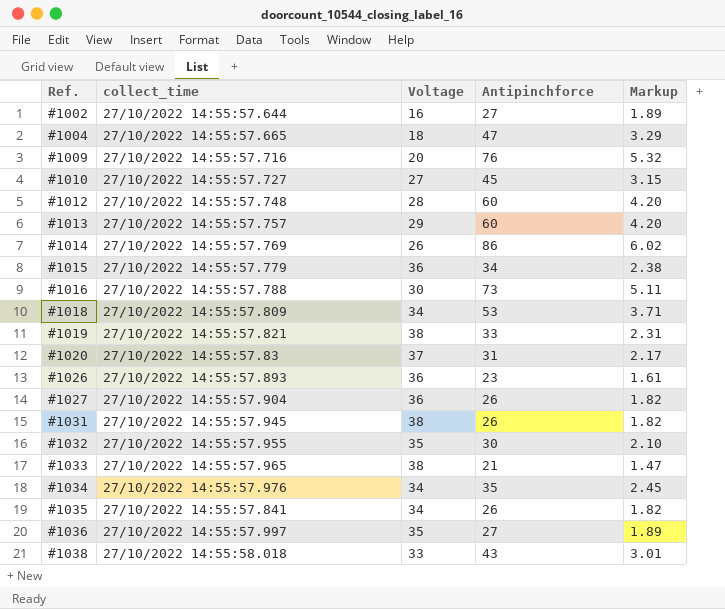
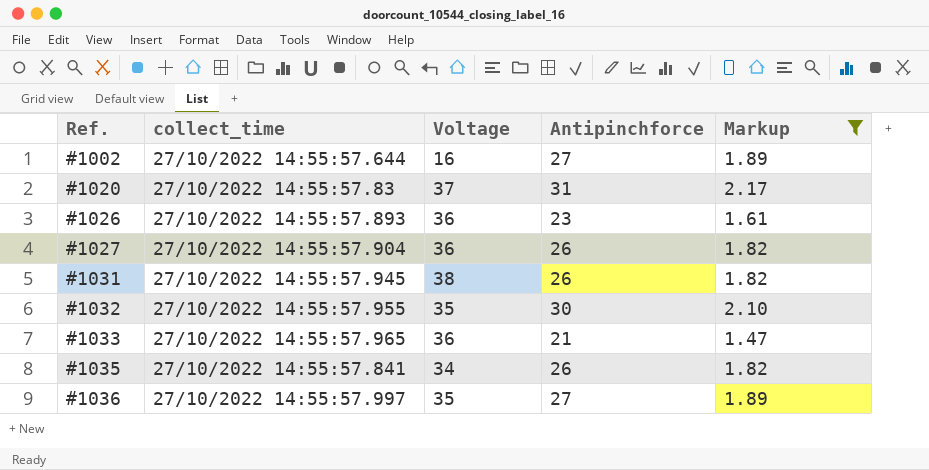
filter: none -> Markup <= 2.17
#1033 | Voltage: 38 -> 36

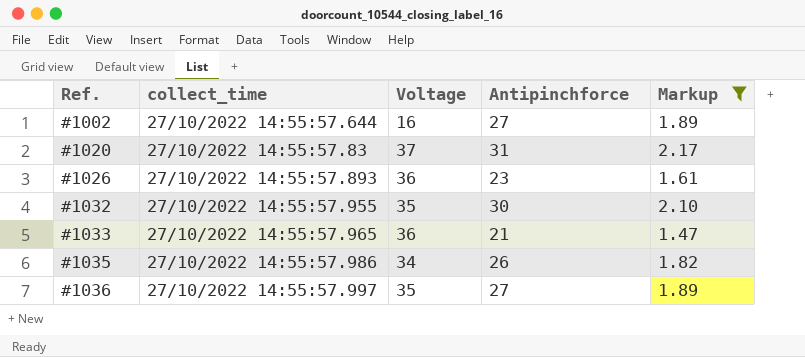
row #1027: 27/10/2022 14:55:57.904 | 36 | 26 | 1.82 -> none
row #1031: 27/10/2022 14:55:57.945 | 38 | 26 | 1.82 -> none
#1035 | collect_time: 27/10/2022 14:55:57.841 -> 27/10/2022 14:55:57.986

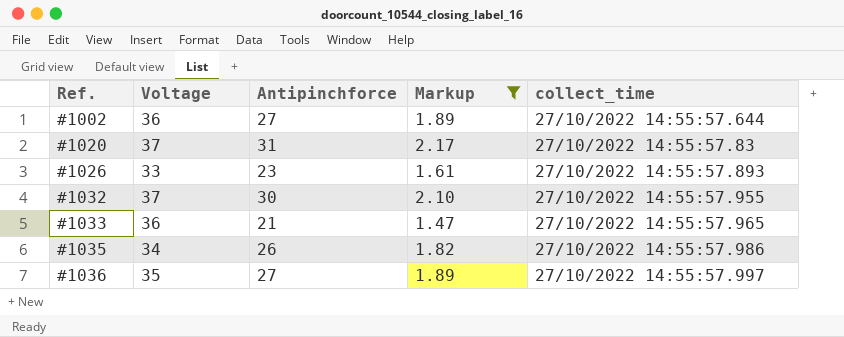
column collect_time | position: 2 -> 5
#1002 | Voltage: 16 -> 36
#1026 | Voltage: 36 -> 33
#1032 | Voltage: 35 -> 37

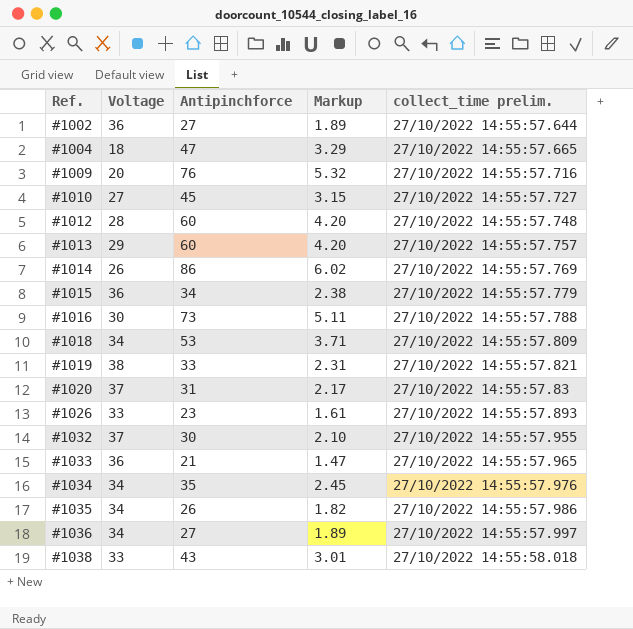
filter: Markup <= 2.17 -> none
column name: collect_time -> collect_time prelim.
#1036 | Voltage: 35 -> 34

